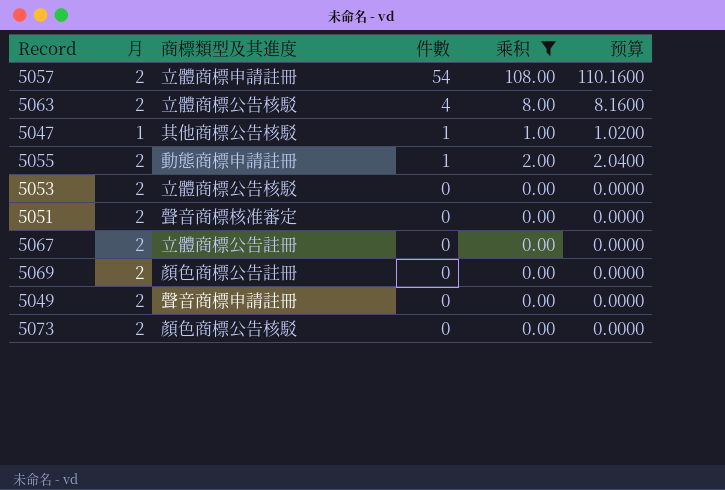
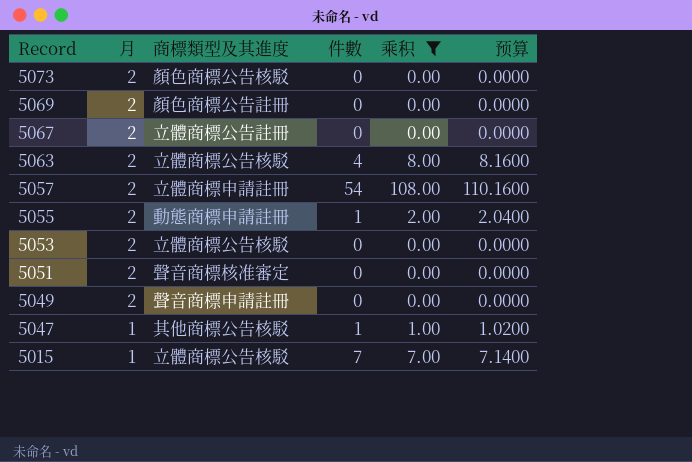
row order: 件數 descending -> Record descending
row 5015: none -> 1 | 立體商標公告核駁 | 7 | 7.00 | 7.1400

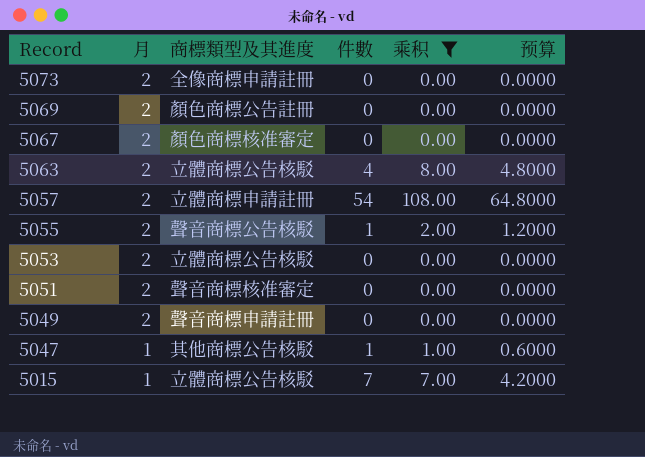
column 预算 | formula: [乘积] * 1.02 -> [乘积] * 0.6
5073 | 商標類型及其進度: 顏色商標公告核駁 -> 全像商標申請註冊
5067 | 商標類型及其進度: 立體商標公告註冊 -> 顏色商標核准審定
5055 | 商標類型及其進度: 動態商標申請註冊 -> 聲音商標公告核駁

